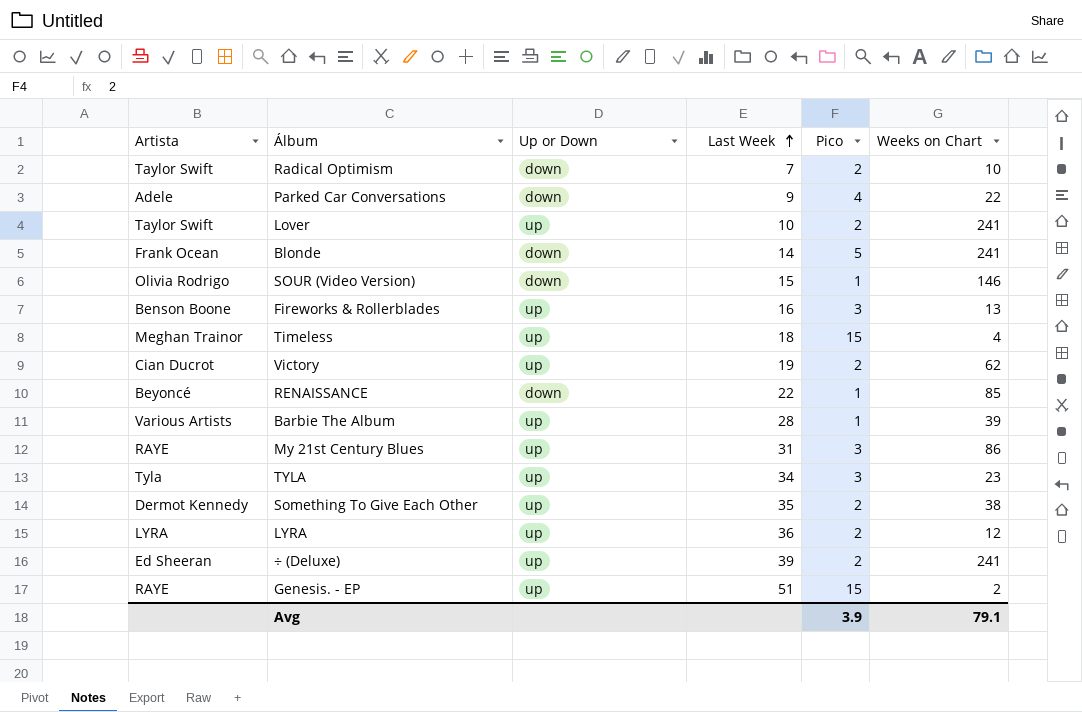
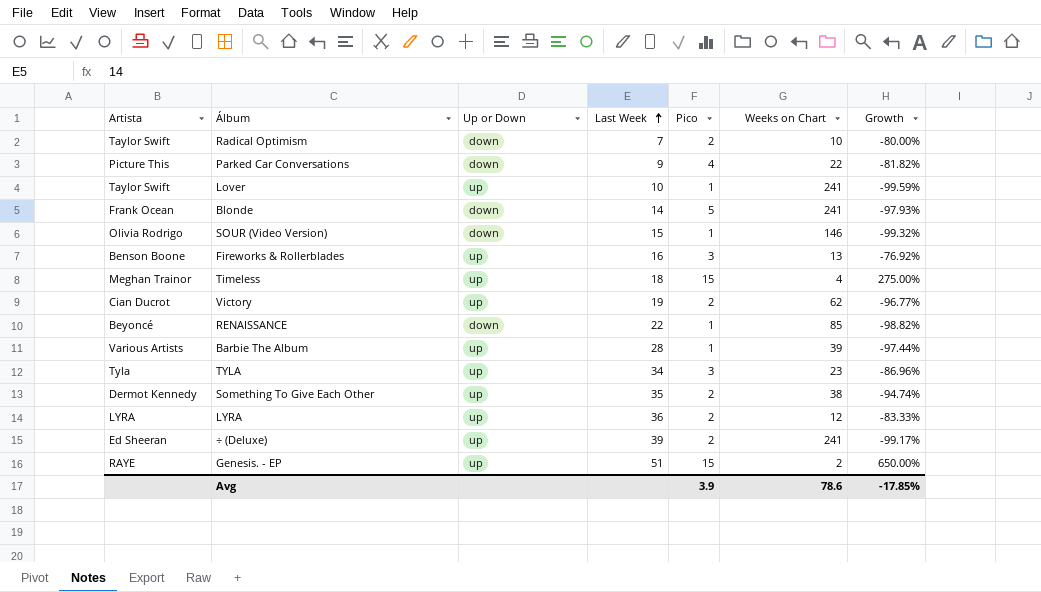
column Growth | formula: none -> ([Pico] - [Weeks on Chart]) / [Weeks on Chart]
row My 21st Century Blues: RAYE | up | 31 | 3 | 86 -> none
Parked Car Conversations | Artista: Adele -> Picture This
Lover | Pico: 2 -> 1
Avg | Weeks on Chart: 79.1 -> 78.6

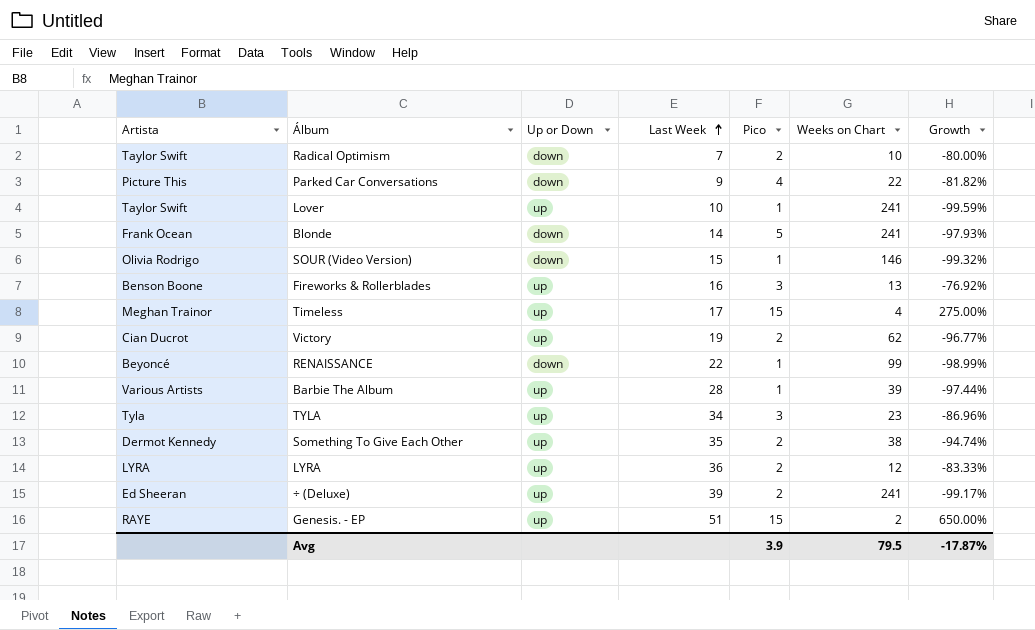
Timeless | Last Week: 18 -> 17
RENAISSANCE | Weeks on Chart: 85 -> 99
RENAISSANCE | Growth: -98.82% -> -98.99%
Avg | Weeks on Chart: 78.6 -> 79.5
Avg | Growth: -17.85% -> -17.87%

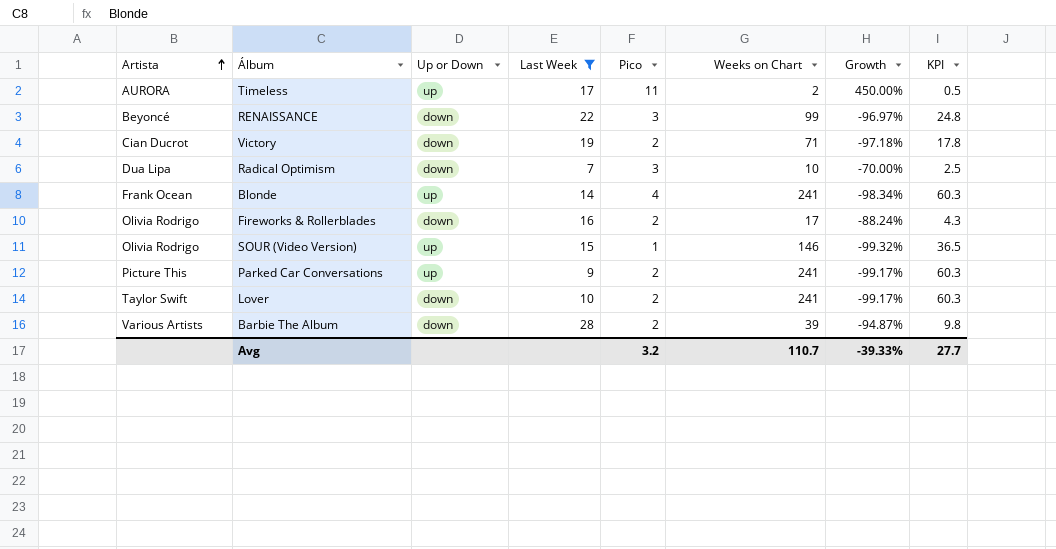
filter: none -> Last Week <= 28
row order: Last Week ascending -> Artista ascending
column KPI | formula: none -> [Weeks on Chart] * 0.25
Timeless | Artista: Meghan Trainor -> AURORA
Timeless | Pico: 15 -> 11
Timeless | Weeks on Chart: 4 -> 2
Timeless | Growth: 275.00% -> 450.00%
RENAISSANCE | Pico: 1 -> 3
RENAISSANCE | Growth: -98.99% -> -96.97%
Victory | Up or Down: up -> down
Victory | Weeks on Chart: 62 -> 71
Victory | Growth: -96.77% -> -97.18%
Radical Optimism | Artista: Taylor Swift -> Dua Lipa
Radical Optimism | Pico: 2 -> 3
Radical Optimism | Growth: -80.00% -> -70.00%
Blonde | Up or Down: down -> up
Blonde | Pico: 5 -> 4
Blonde | Growth: -97.93% -> -98.34%
Fireworks & Rollerblades | Artista: Benson Boone -> Olivia Rodrigo
Fireworks & Rollerblades | Up or Down: up -> down
Fireworks & Rollerblades | Pico: 3 -> 2
Fireworks & Rollerblades | Weeks on Chart: 13 -> 17
Fireworks & Rollerblades | Growth: -76.92% -> -88.24%
SOUR (Video Version) | Up or Down: down -> up
Parked Car Conversations | Up or Down: down -> up
Parked Car Conversations | Pico: 4 -> 2
Parked Car Conversations | Weeks on Chart: 22 -> 241
Parked Car Conversations | Growth: -81.82% -> -99.17%
Lover | Up or Down: up -> down
Lover | Pico: 1 -> 2
Lover | Growth: -99.59% -> -99.17%
Barbie The Album | Up or Down: up -> down
Barbie The Album | Pico: 1 -> 2
Barbie The Album | Growth: -97.44% -> -94.87%
Avg | Pico: 3.9 -> 3.2
Avg | Weeks on Chart: 79.5 -> 110.7
Avg | Growth: -17.87% -> -39.33%

